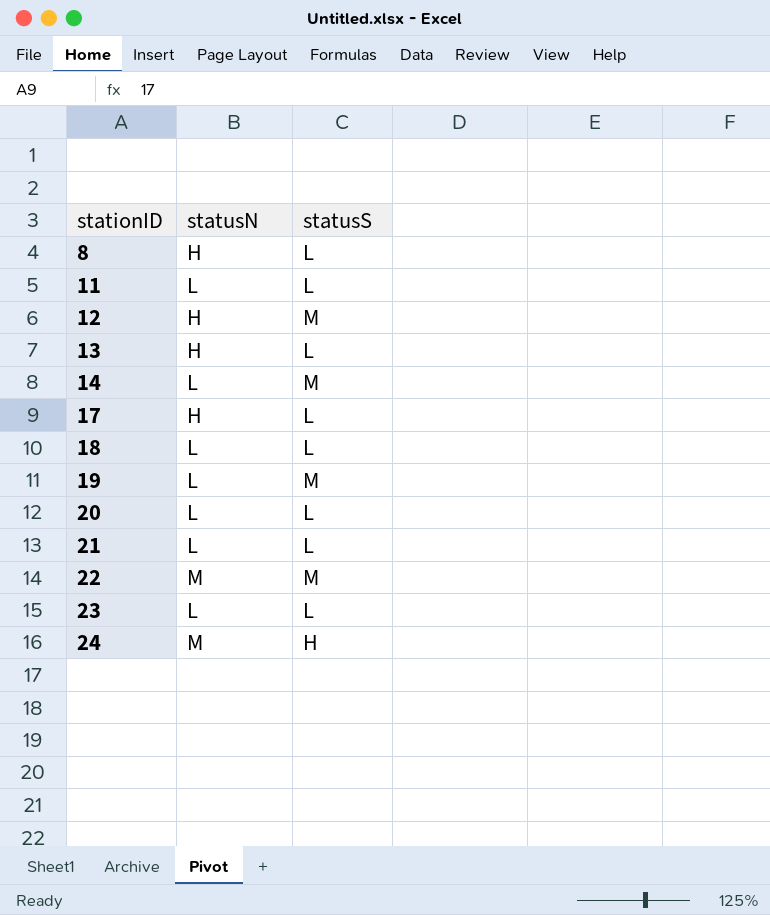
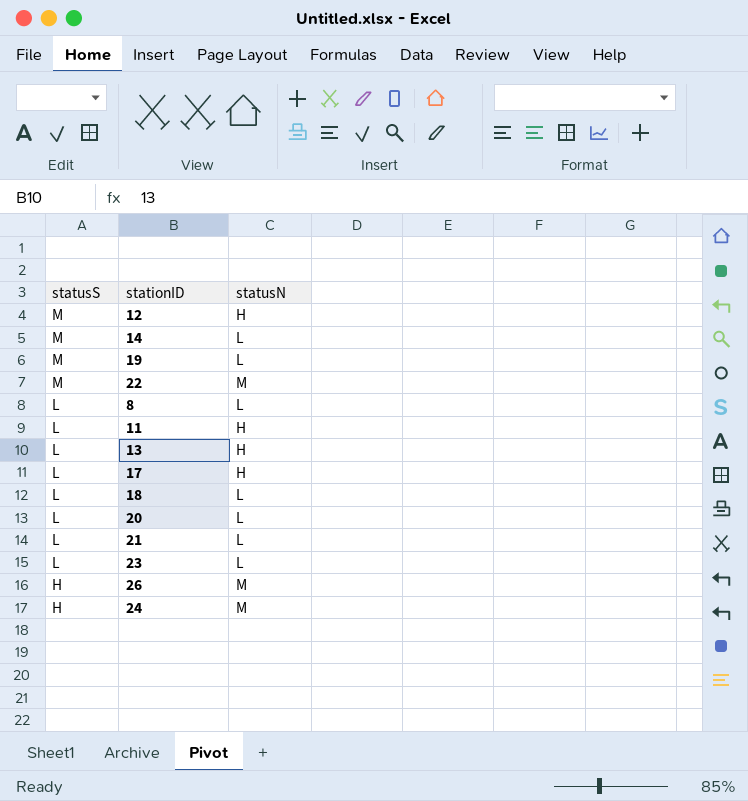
row order: stationID ascending -> statusS descending
column statusS | position: 3 -> 1
8 | statusN: H -> L
11 | statusN: L -> H
row 26: none -> H | M

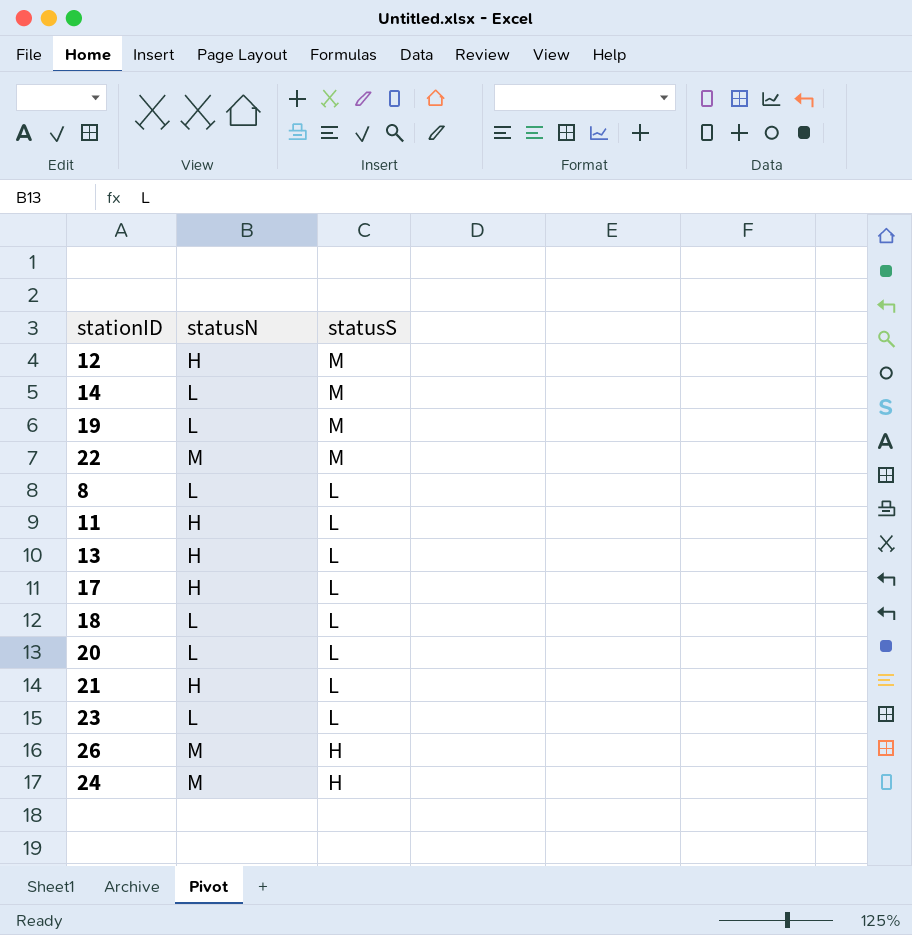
column statusS | position: 1 -> 3
21 | statusN: L -> H

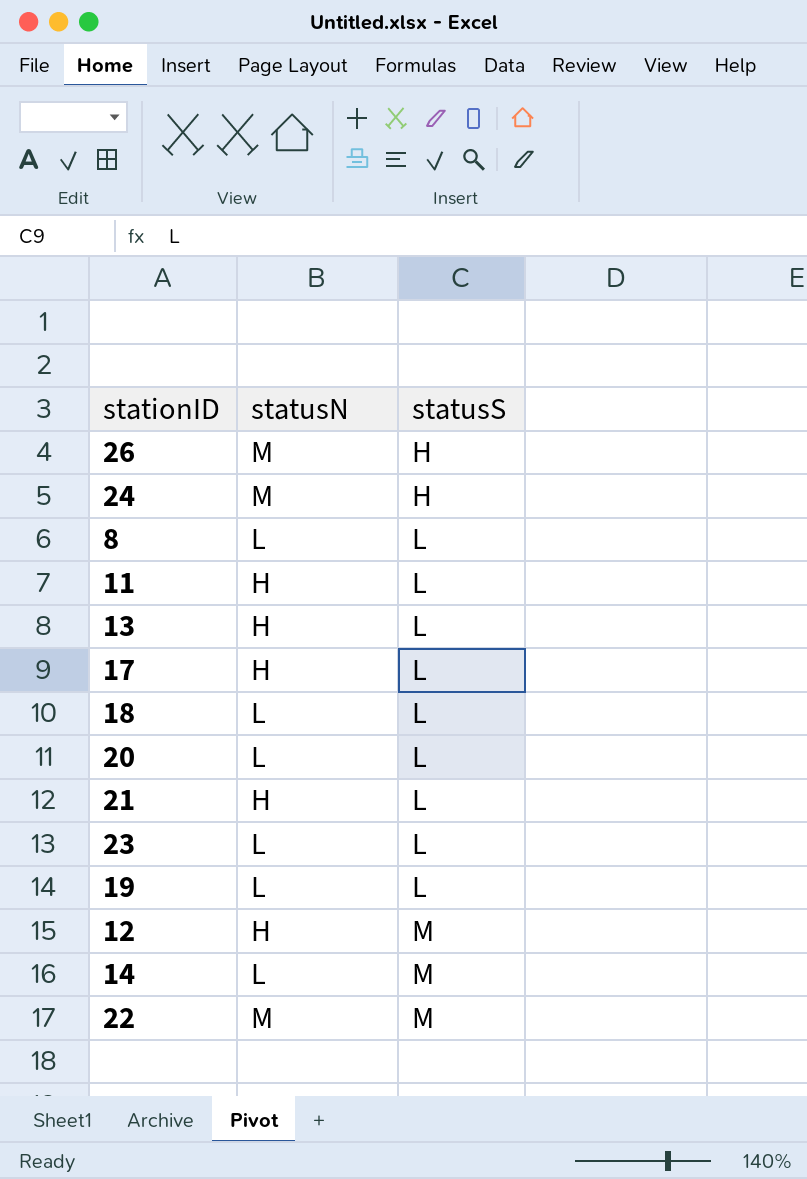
row order: statusS descending -> statusS ascending
19 | statusS: M -> L

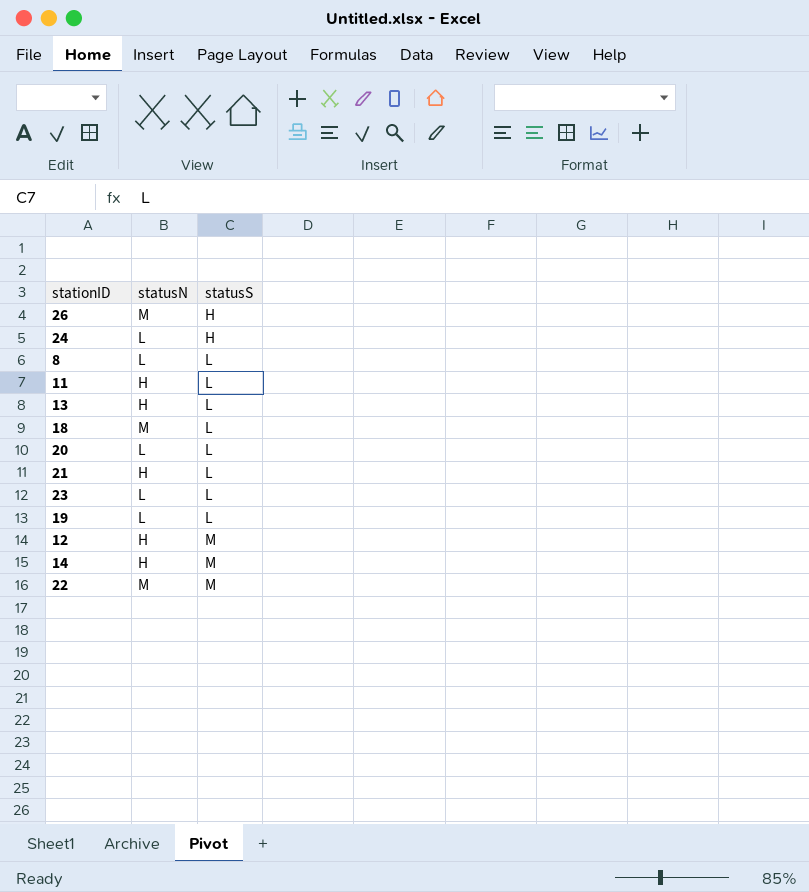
row 17: H | L -> none
24 | statusN: M -> L
18 | statusN: L -> M
14 | statusN: L -> H

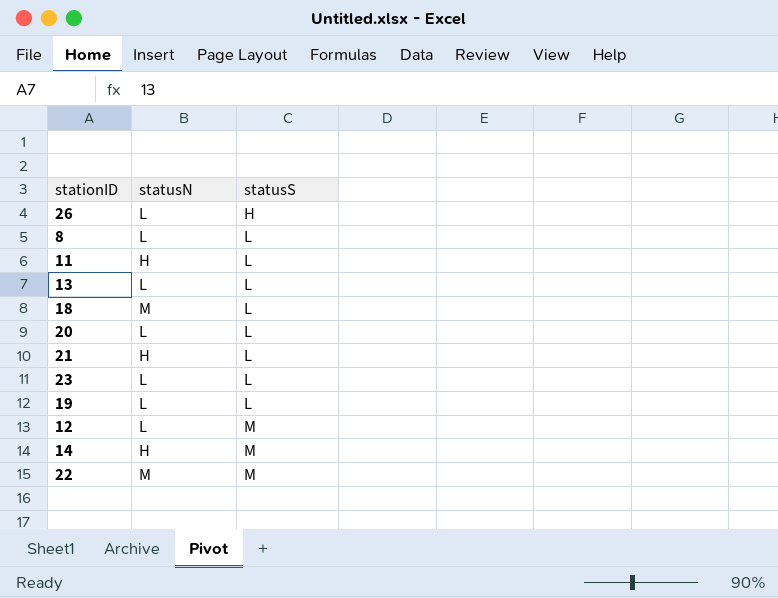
row 24: L | H -> none
26 | statusN: M -> L
13 | statusN: H -> L
12 | statusN: H -> L

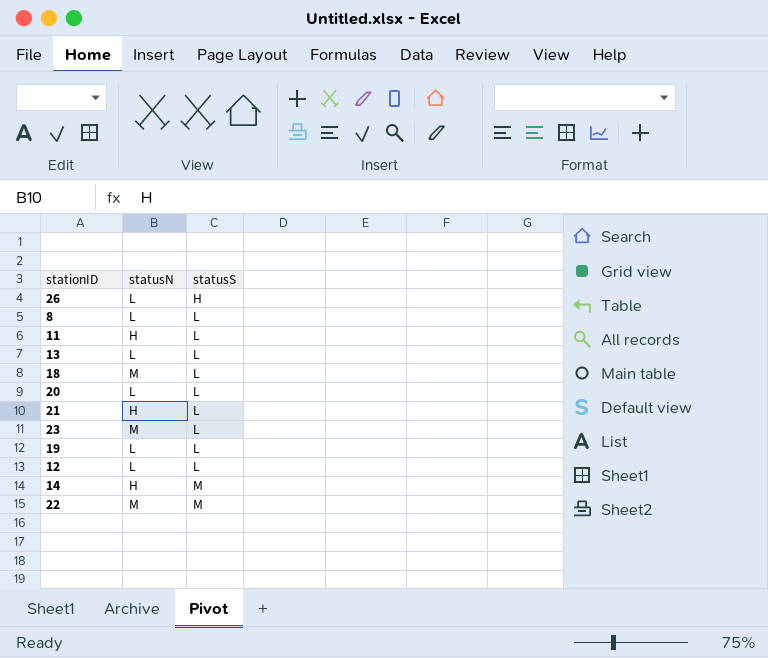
23 | statusN: L -> M
12 | statusS: M -> L

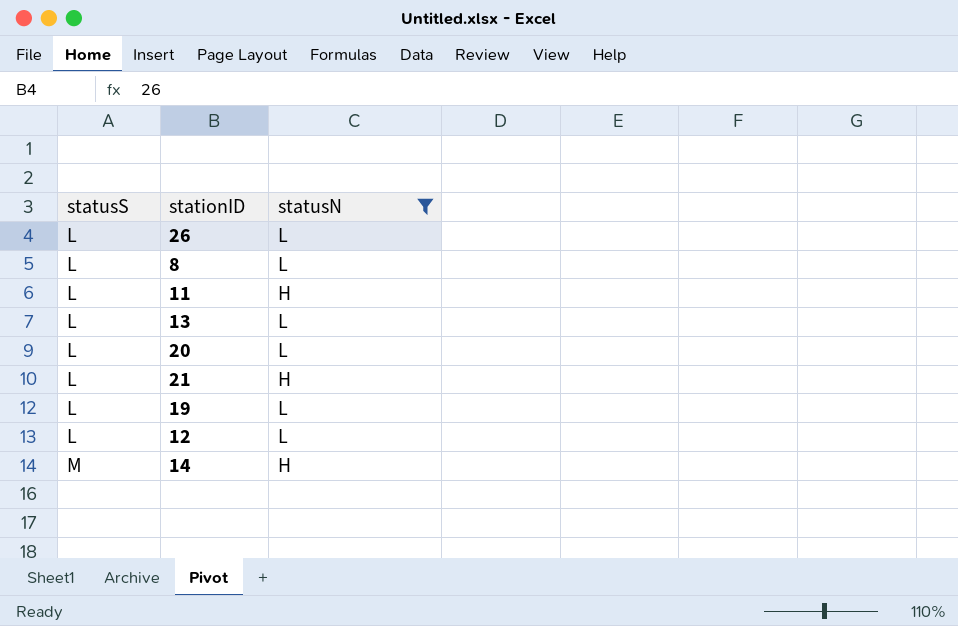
filter: none -> statusN != M
column statusS | position: 3 -> 1
26 | statusS: H -> L

